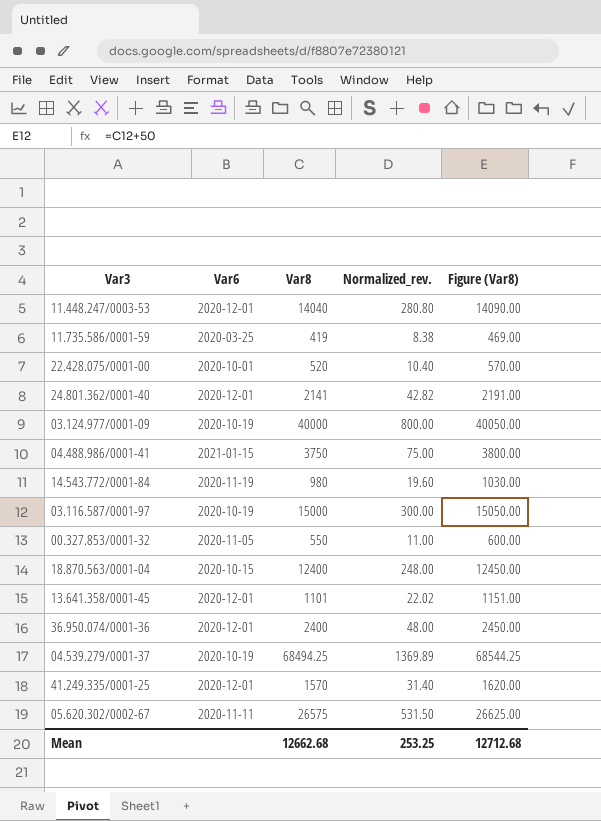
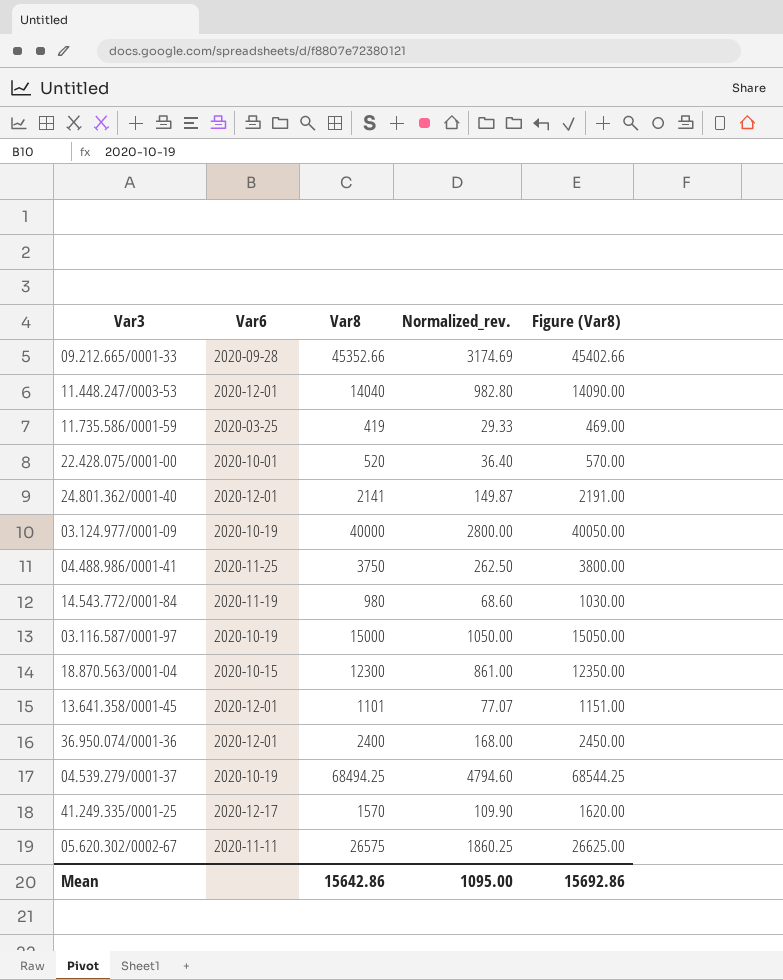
column Normalized_rev. | formula: [Var8] * 0.02 -> [Var8] * 0.07
row 00.327.853/0001-32: 2020-11-05 | 550 | 11.00 | 600.00 -> none
row 09.212.665/0001-33: none -> 2020-09-28 | 45352.66 | 3174.69 | 45402.66
04.488.986/0001-41 | Var6: 2021-01-15 -> 2020-11-25
18.870.563/0001-04 | Var8: 12400 -> 12300
18.870.563/0001-04 | Figure (Var8): 12450.00 -> 12350.00
41.249.335/0001-25 | Var6: 2020-12-01 -> 2020-12-17
Mean | Var8: 12662.68 -> 15642.86
Mean | Normalized_rev.: 253.25 -> 1095.00
Mean | Figure (Var8): 12712.68 -> 15692.86

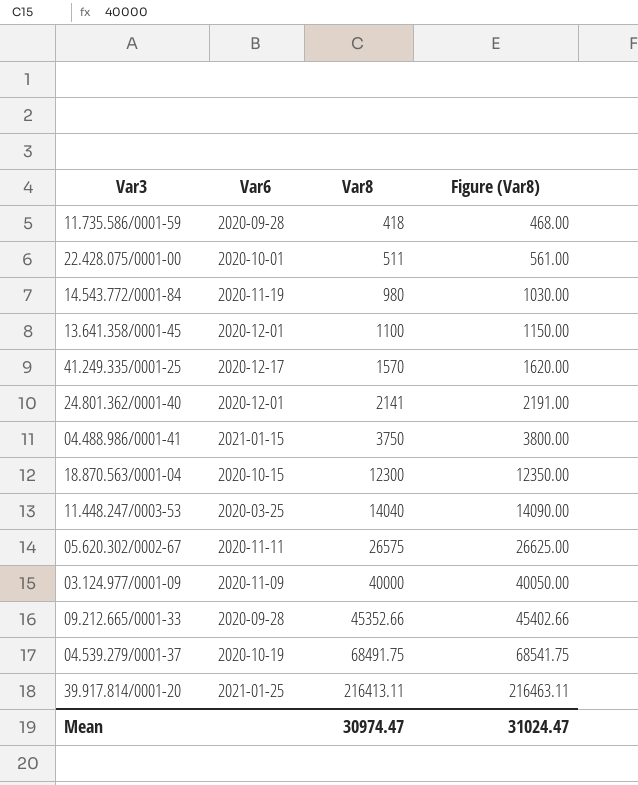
row order: none -> Var8 ascending
column Normalized_rev. | formula: [Var8] * 0.07 -> none
row 03.116.587/0001-97: 2020-10-19 | 15000 | 1050.00 | 15050.00 -> none
row 36.950.074/0001-36: 2020-12-01 | 2400 | 168.00 | 2450.00 -> none
11.735.586/0001-59 | Var6: 2020-03-25 -> 2020-09-28
11.735.586/0001-59 | Var8: 419 -> 418
11.735.586/0001-59 | Figure (Var8): 469.00 -> 468.00
22.428.075/0001-00 | Var8: 520 -> 511
22.428.075/0001-00 | Figure (Var8): 570.00 -> 561.00
13.641.358/0001-45 | Var8: 1101 -> 1100
13.641.358/0001-45 | Figure (Var8): 1151.00 -> 1150.00
04.488.986/0001-41 | Var6: 2020-11-25 -> 2021-01-15
11.448.247/0003-53 | Var6: 2020-12-01 -> 2020-03-25
03.124.977/0001-09 | Var6: 2020-10-19 -> 2020-11-09
04.539.279/0001-37 | Var8: 68494.25 -> 68491.75
04.539.279/0001-37 | Figure (Var8): 68544.25 -> 68541.75
row 39.917.814/0001-20: none -> 2021-01-25 | 216413.11 | 216463.11
Mean | Var8: 15642.86 -> 30974.47
Mean | Figure (Var8): 15692.86 -> 31024.47

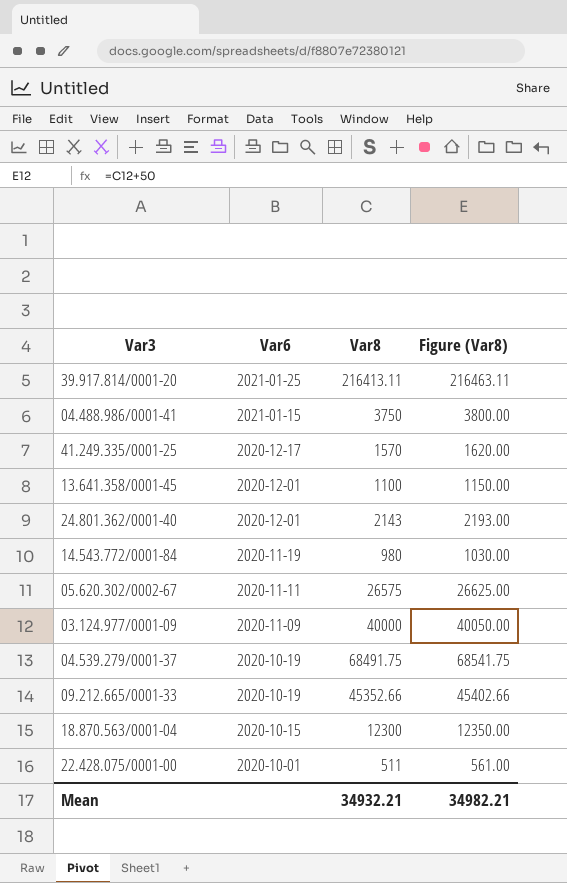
row order: Var8 ascending -> Var6 descending
row 11.735.586/0001-59: 2020-09-28 | 418 | 468.00 -> none
row 11.448.247/0003-53: 2020-03-25 | 14040 | 14090.00 -> none
24.801.362/0001-40 | Var8: 2141 -> 2143
24.801.362/0001-40 | Figure (Var8): 2191.00 -> 2193.00
09.212.665/0001-33 | Var6: 2020-09-28 -> 2020-10-19
Mean | Var8: 30974.47 -> 34932.21
Mean | Figure (Var8): 31024.47 -> 34982.21

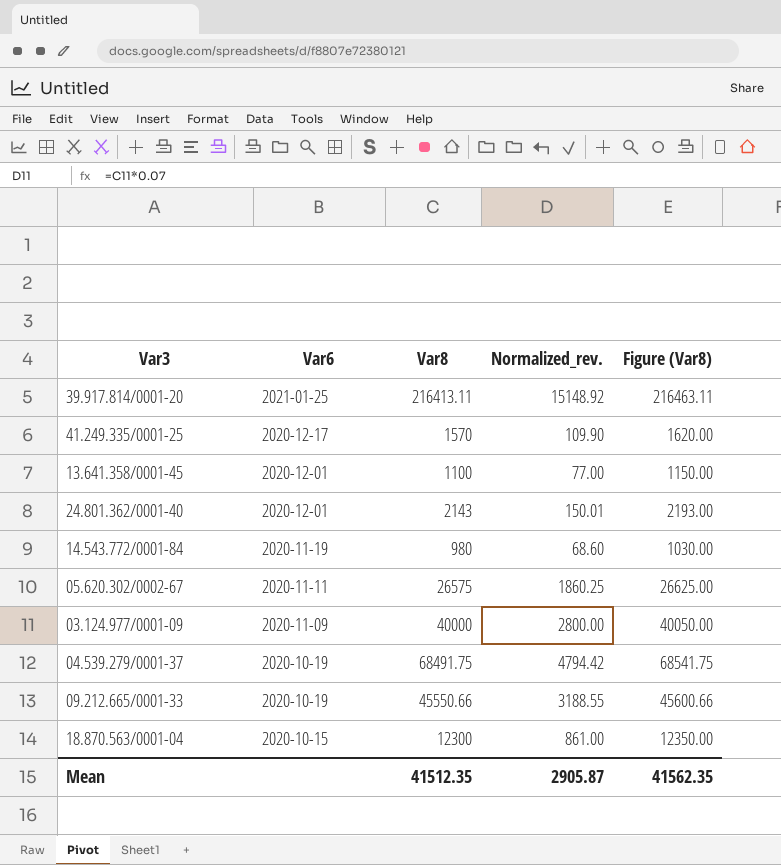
column Normalized_rev. | formula: none -> [Var8] * 0.07
row 04.488.986/0001-41: 2021-01-15 | 3750 | 3800.00 -> none
row 22.428.075/0001-00: 2020-10-01 | 511 | 561.00 -> none
09.212.665/0001-33 | Var8: 45352.66 -> 45550.66
09.212.665/0001-33 | Figure (Var8): 45402.66 -> 45600.66
Mean | Var8: 34932.21 -> 41512.35
Mean | Figure (Var8): 34982.21 -> 41562.35

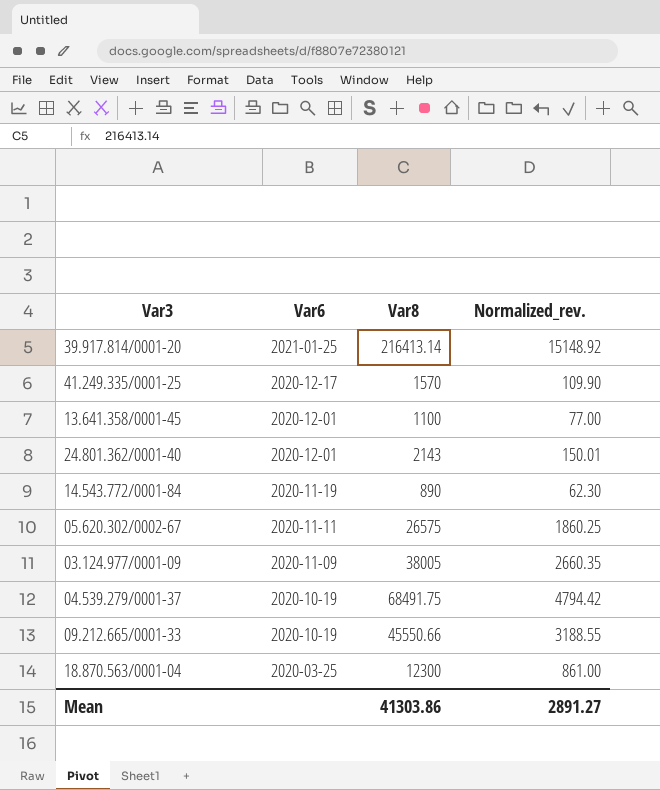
column Figure (Var8) | formula: [Var8] + 50 -> none
39.917.814/0001-20 | Var8: 216413.11 -> 216413.14
14.543.772/0001-84 | Var8: 980 -> 890
14.543.772/0001-84 | Normalized_rev.: 68.60 -> 62.30
03.124.977/0001-09 | Var8: 40000 -> 38005
03.124.977/0001-09 | Normalized_rev.: 2800.00 -> 2660.35
18.870.563/0001-04 | Var6: 2020-10-15 -> 2020-03-25
Mean | Var8: 41512.35 -> 41303.86
Mean | Normalized_rev.: 2905.87 -> 2891.27

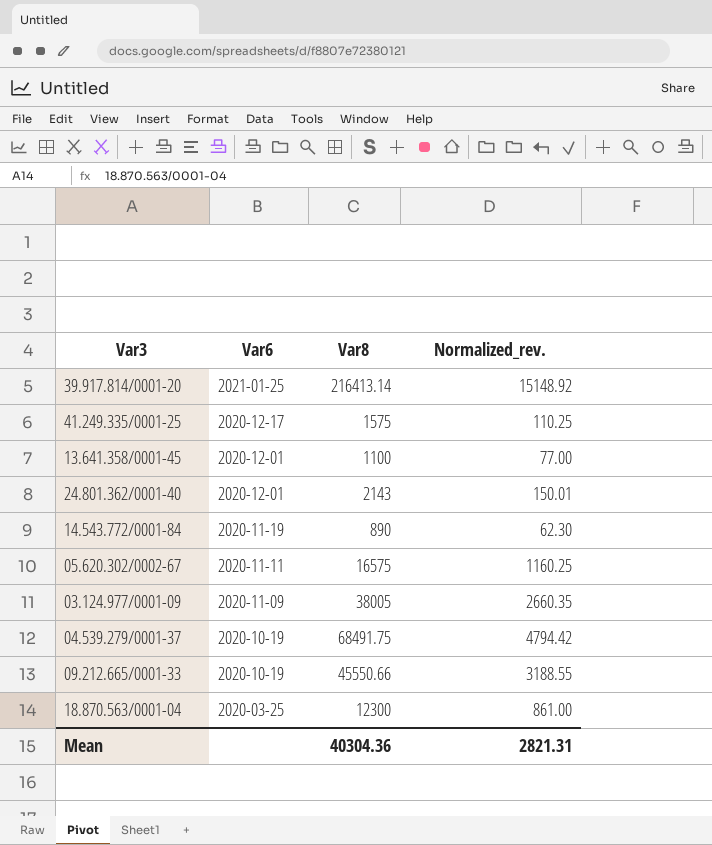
41.249.335/0001-25 | Var8: 1570 -> 1575
41.249.335/0001-25 | Normalized_rev.: 109.90 -> 110.25
05.620.302/0002-67 | Var8: 26575 -> 16575
05.620.302/0002-67 | Normalized_rev.: 1860.25 -> 1160.25
Mean | Var8: 41303.86 -> 40304.36
Mean | Normalized_rev.: 2891.27 -> 2821.31

